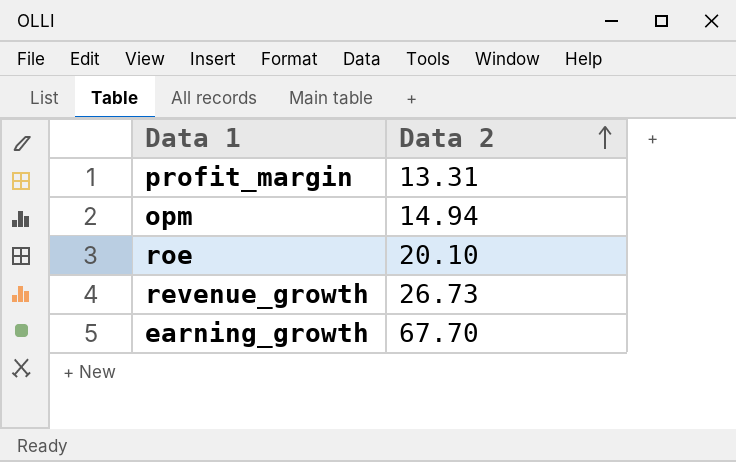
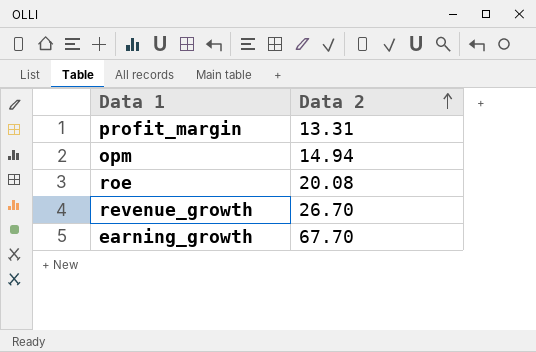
roe | Data 2: 20.10 -> 20.08
revenue_growth | Data 2: 26.73 -> 26.70

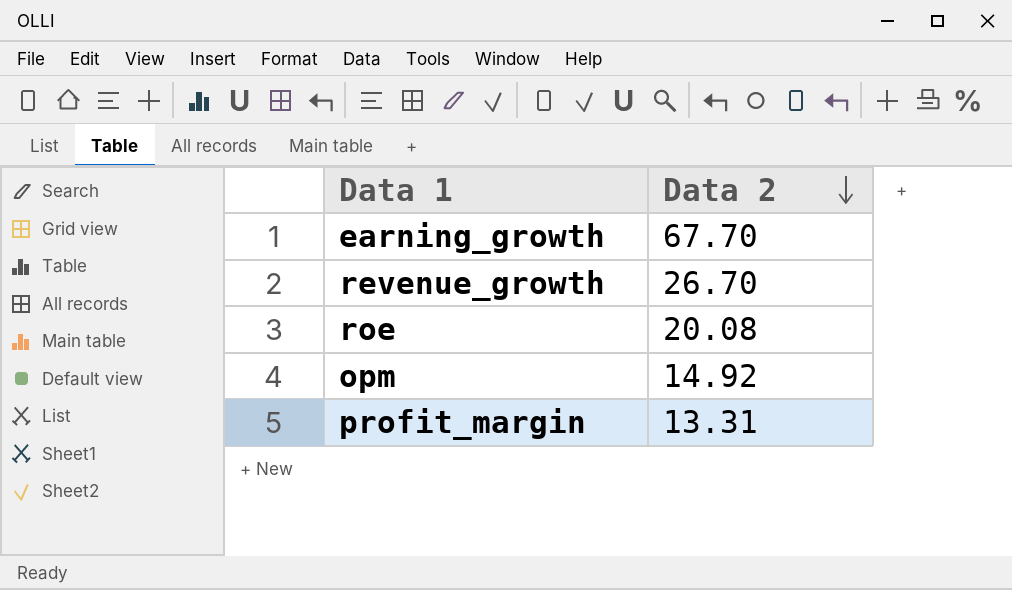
row order: Data 2 ascending -> Data 2 descending
opm | Data 2: 14.94 -> 14.92

